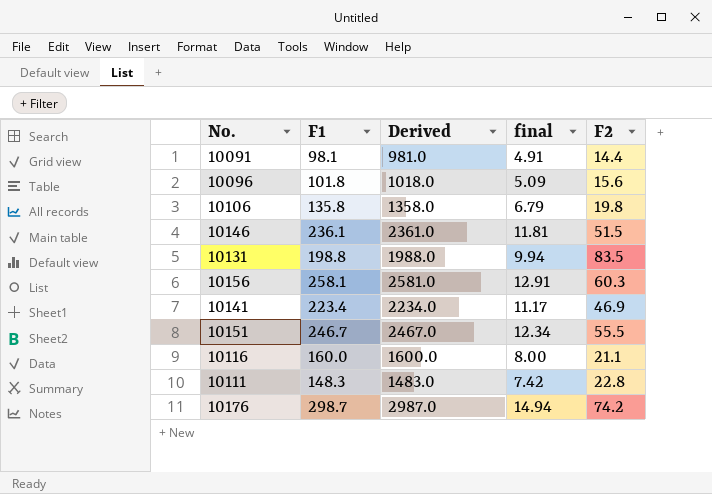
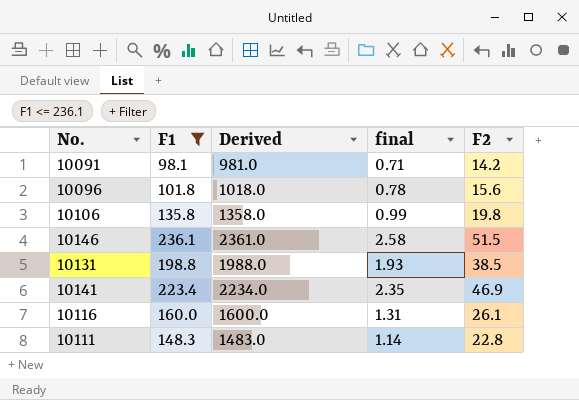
filter: none -> F1 <= 236.1
column final | formula: [F1] * 0.05 -> [F2] * 0.05
10091 | F2: 14.4 -> 14.2
10131 | F2: 83.5 -> 38.5
10116 | F2: 21.1 -> 26.1

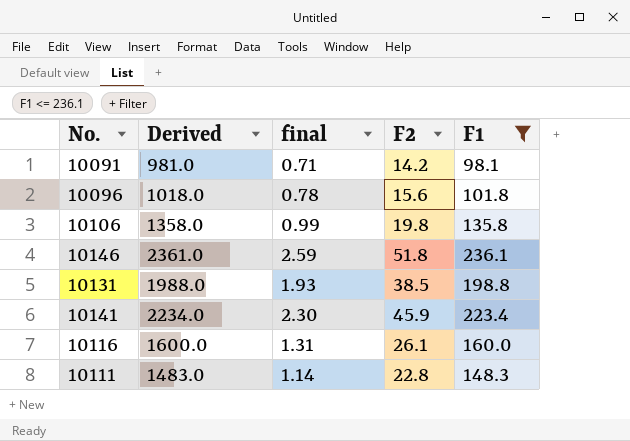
column F1 | position: 2 -> 5
10146 | final: 2.58 -> 2.59
10146 | F2: 51.5 -> 51.8
10141 | final: 2.35 -> 2.30
10141 | F2: 46.9 -> 45.9

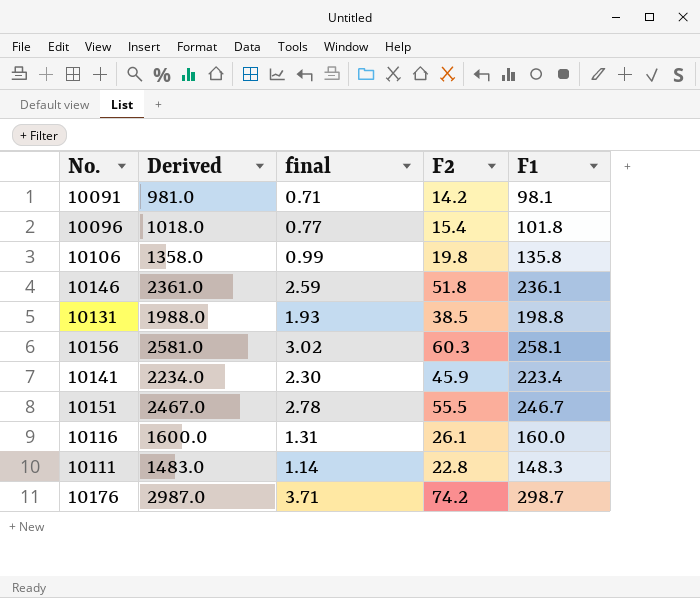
filter: F1 <= 236.1 -> none
10096 | final: 0.78 -> 0.77
10096 | F2: 15.6 -> 15.4

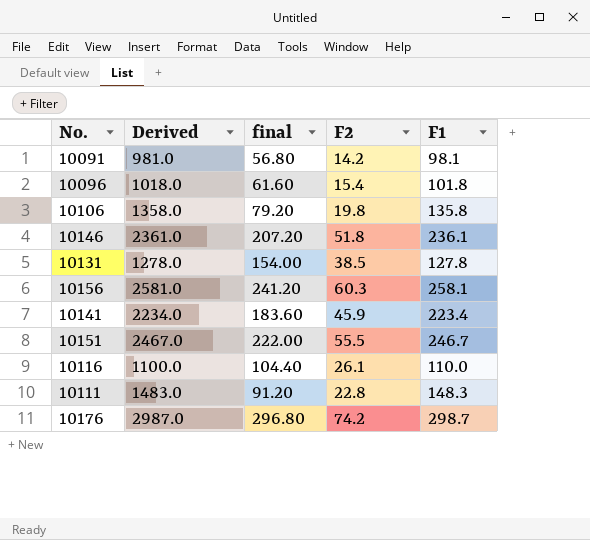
column final | formula: [F2] * 0.05 -> [F2] * 4
10131 | Derived: 1988.0 -> 1278.0
10131 | F1: 198.8 -> 127.8
10116 | Derived: 1600.0 -> 1100.0
10116 | F1: 160.0 -> 110.0

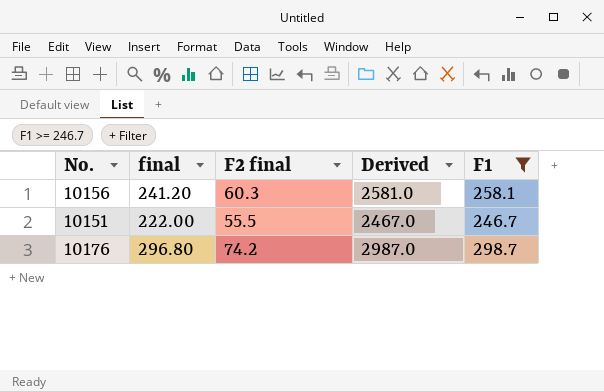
filter: none -> F1 >= 246.7
column name: F2 -> F2 final
column Derived | position: 2 -> 4

